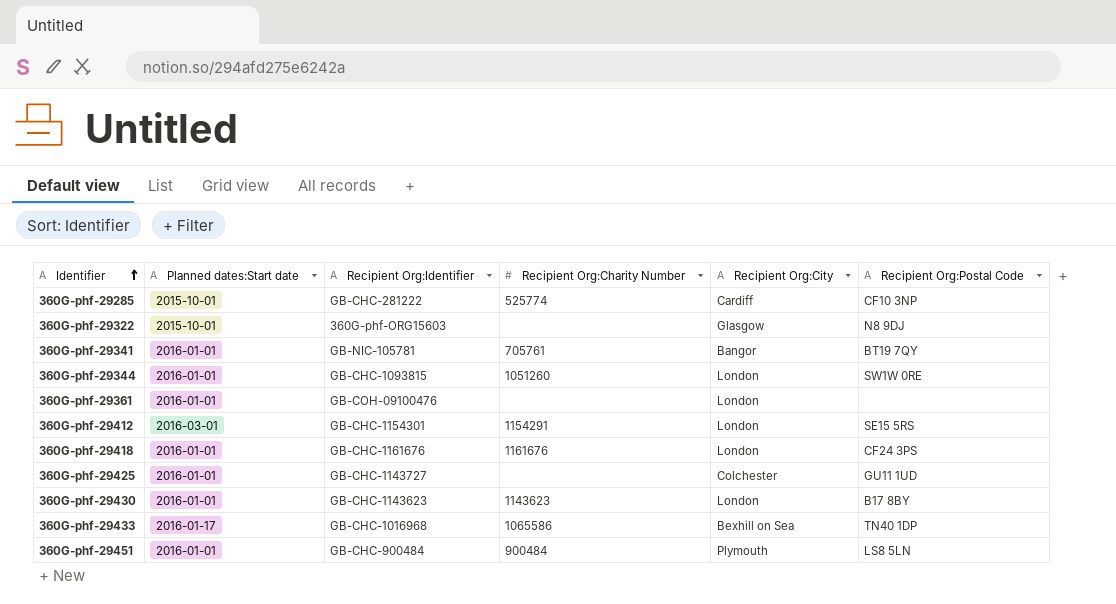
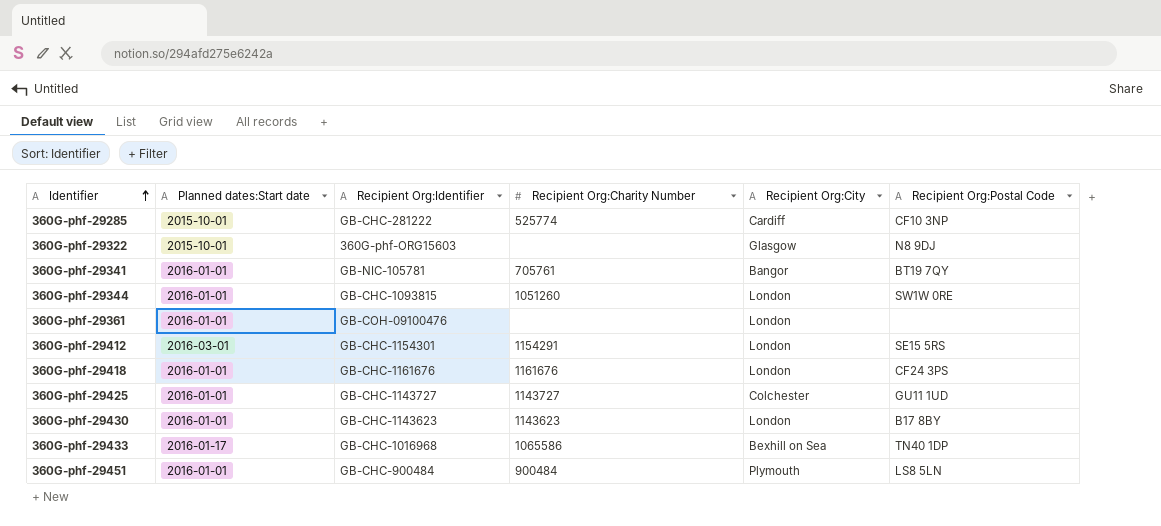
360G-phf-29425 | Recipient Org:Charity Number: none -> 1143727

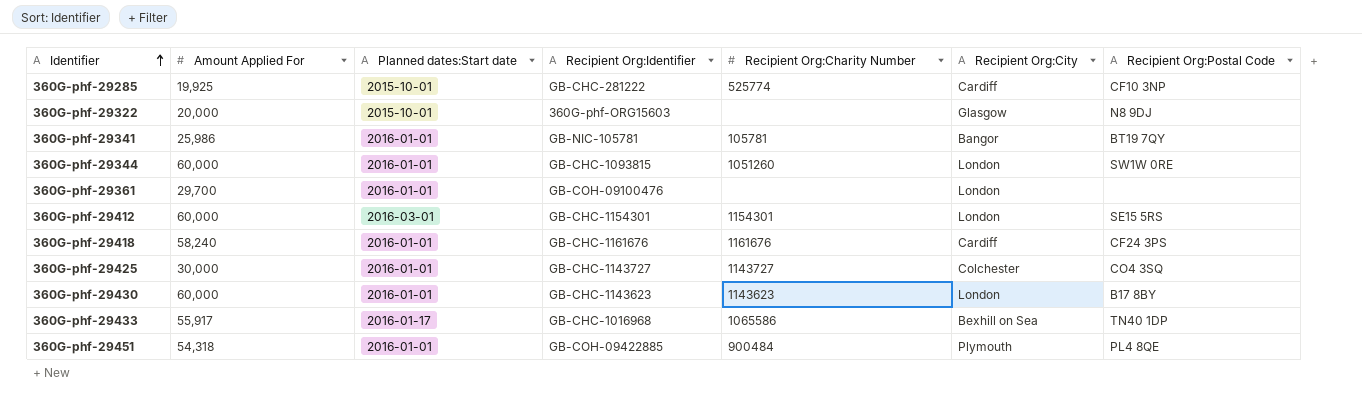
column Amount Applied For | position: none -> 2
360G-phf-29341 | Recipient Org:Charity Number: 705761 -> 105781
360G-phf-29412 | Recipient Org:Charity Number: 1154291 -> 1154301
360G-phf-29418 | Recipient Org:City: London -> Cardiff
360G-phf-29425 | Recipient Org:Postal Code: GU11 1UD -> CO4 3SQ
360G-phf-29451 | Recipient Org:Identifier: GB-CHC-900484 -> GB-COH-09422885
360G-phf-29451 | Recipient Org:Postal Code: LS8 5LN -> PL4 8QE

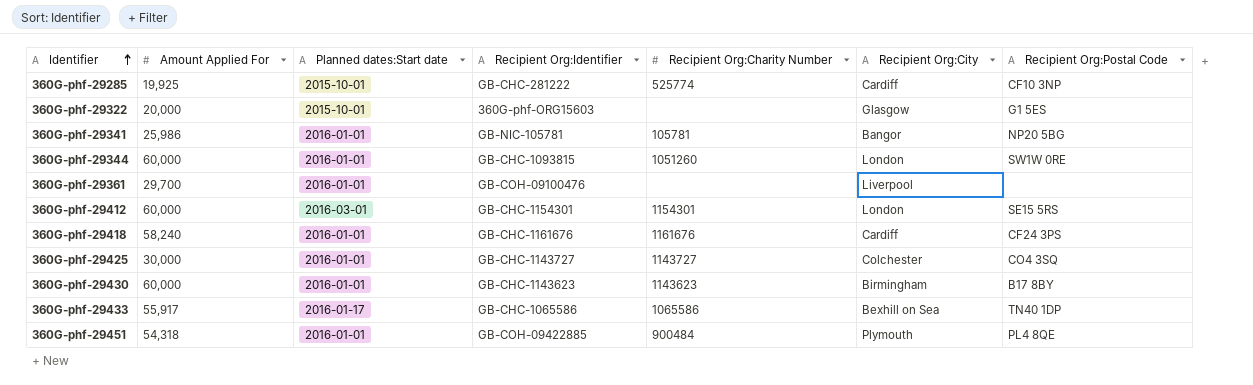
360G-phf-29322 | Recipient Org:Postal Code: N8 9DJ -> G1 5ES
360G-phf-29341 | Recipient Org:Postal Code: BT19 7QY -> NP20 5BG
360G-phf-29361 | Recipient Org:City: London -> Liverpool
360G-phf-29430 | Recipient Org:City: London -> Birmingham
360G-phf-29433 | Recipient Org:Identifier: GB-CHC-1016968 -> GB-CHC-1065586

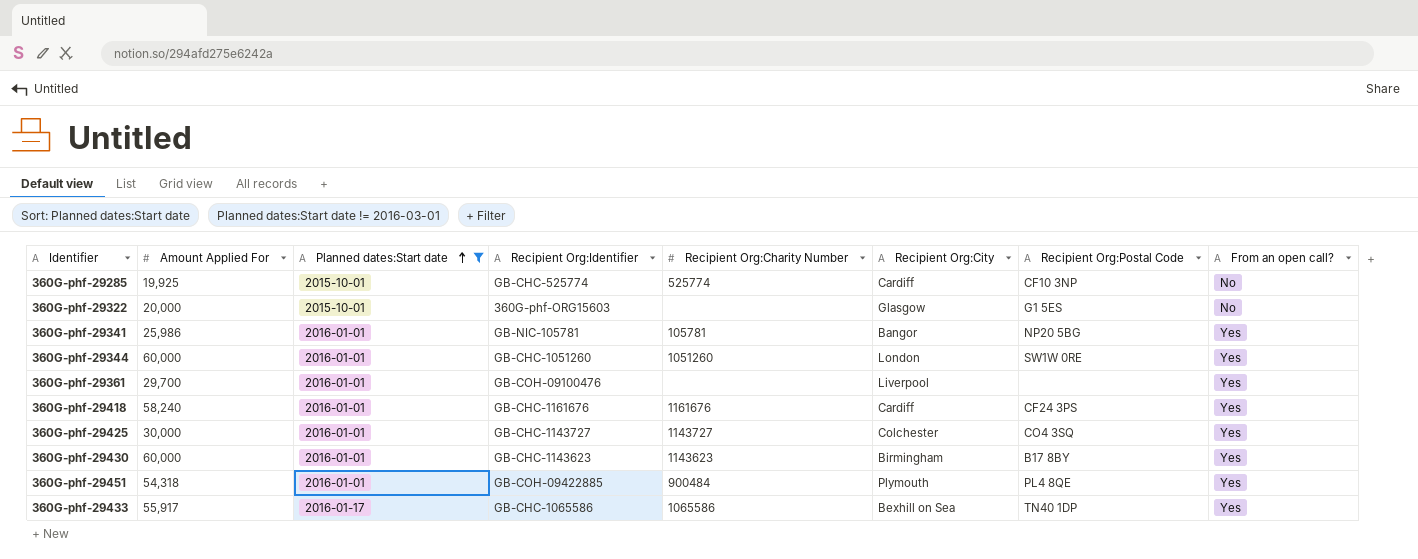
filter: none -> Planned dates:Start date != 2016-03-01
row order: Identifier ascending -> Planned dates:Start date ascending
column From an open call? | position: none -> 8
360G-phf-29285 | Recipient Org:Identifier: GB-CHC-281222 -> GB-CHC-525774
360G-phf-29344 | Recipient Org:Identifier: GB-CHC-1093815 -> GB-CHC-1051260

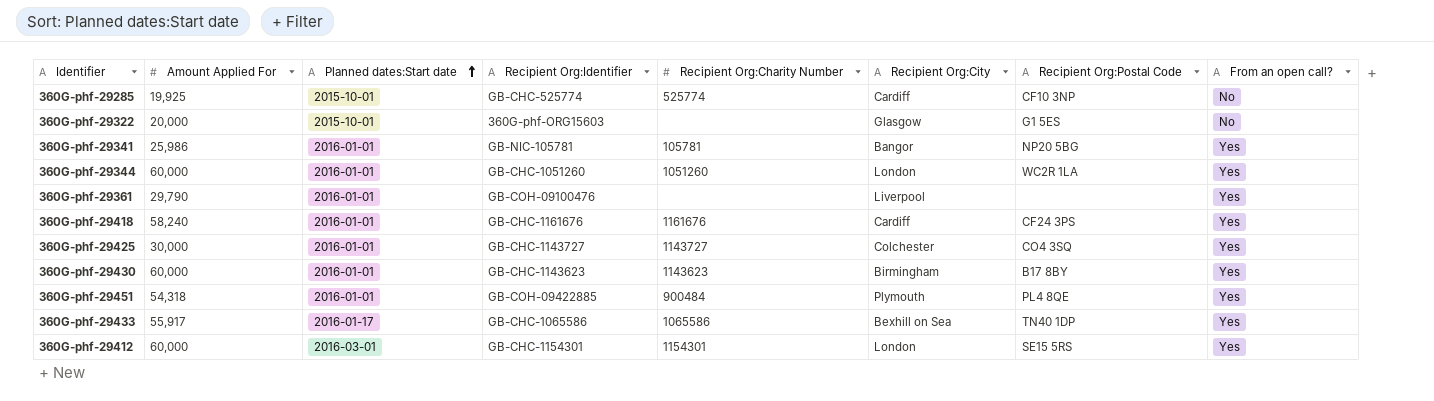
filter: Planned dates:Start date != 2016-03-01 -> none
360G-phf-29344 | Recipient Org:Postal Code: SW1W 0RE -> WC2R 1LA
360G-phf-29361 | Amount Applied For: 29,700 -> 29,790

